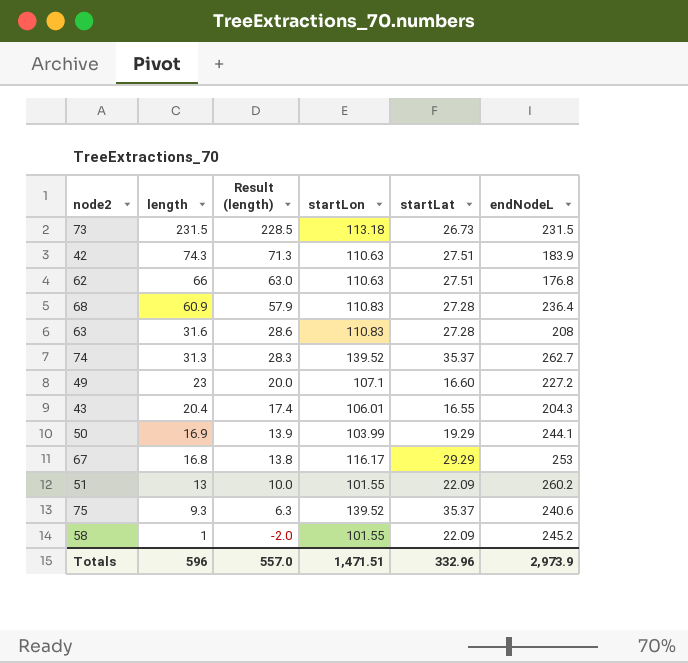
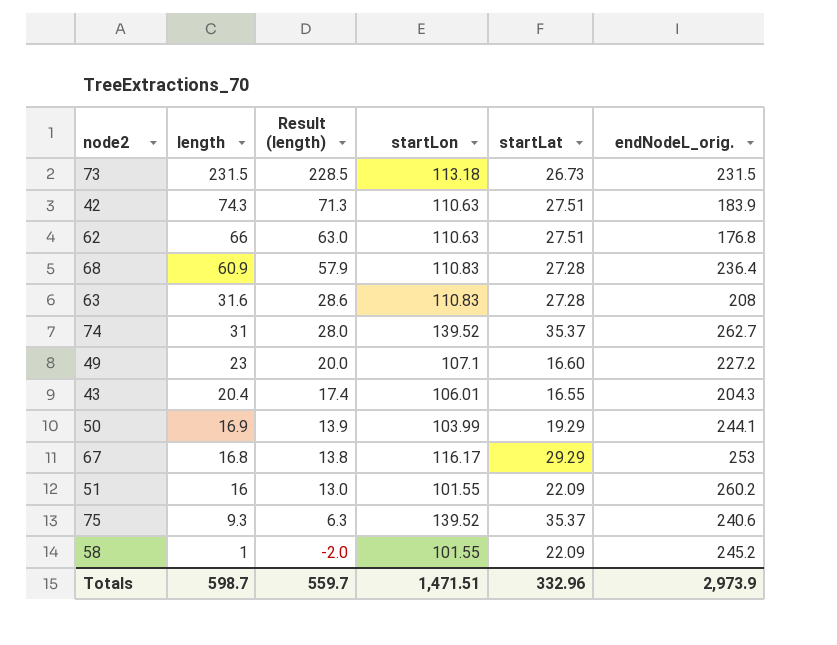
column name: endNodeL -> endNodeL_orig.
74 | length: 31.3 -> 31
74 | Result (length): 28.3 -> 28.0
51 | length: 13 -> 16
51 | Result (length): 10.0 -> 13.0
Totals | length: 596 -> 598.7
Totals | Result (length): 557.0 -> 559.7

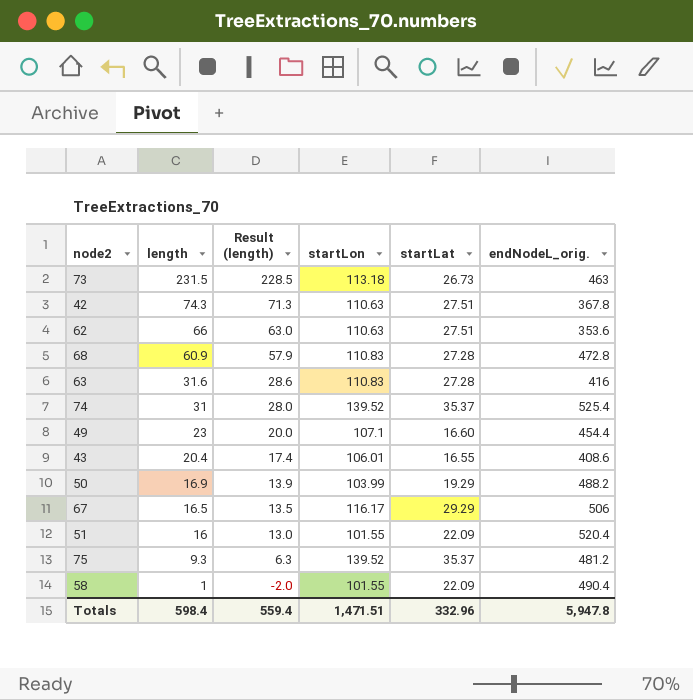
73 | endNodeL_orig.: 231.5 -> 463
42 | endNodeL_orig.: 183.9 -> 367.8
62 | endNodeL_orig.: 176.8 -> 353.6
68 | endNodeL_orig.: 236.4 -> 472.8
63 | endNodeL_orig.: 208 -> 416
74 | endNodeL_orig.: 262.7 -> 525.4
49 | endNodeL_orig.: 227.2 -> 454.4
43 | endNodeL_orig.: 204.3 -> 408.6
50 | endNodeL_orig.: 244.1 -> 488.2
67 | length: 16.8 -> 16.5
67 | Result (length): 13.8 -> 13.5
67 | endNodeL_orig.: 253 -> 506
51 | endNodeL_orig.: 260.2 -> 520.4
75 | endNodeL_orig.: 240.6 -> 481.2
58 | endNodeL_orig.: 245.2 -> 490.4
Totals | length: 598.7 -> 598.4
Totals | Result (length): 559.7 -> 559.4
Totals | endNodeL_orig.: 2,973.9 -> 5,947.8

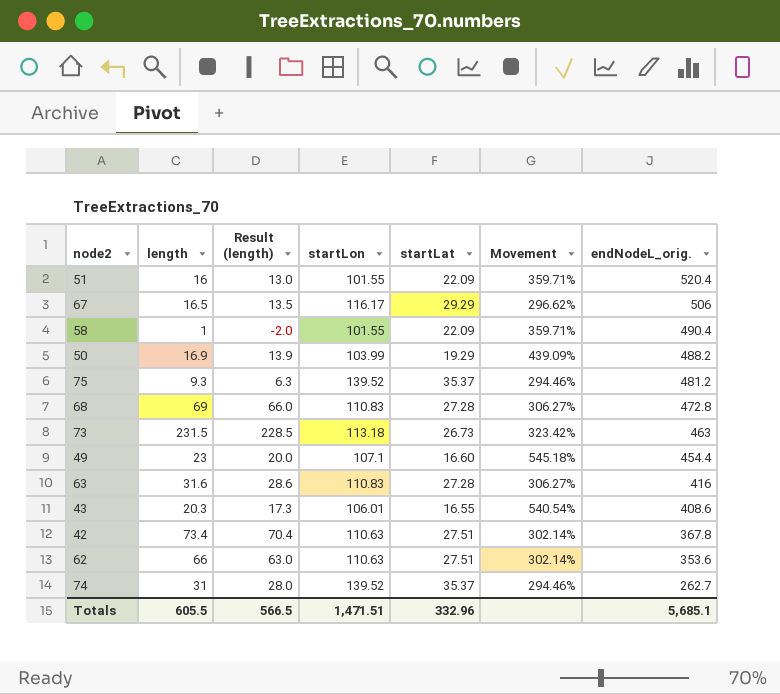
row order: length descending -> endNodeL_orig. descending
column Movement | formula: none -> ([startLon] - [startLat]) / [startLat]
68 | length: 60.9 -> 69
68 | Result (length): 57.9 -> 66.0
43 | length: 20.4 -> 20.3
43 | Result (length): 17.4 -> 17.3
42 | length: 74.3 -> 73.4
42 | Result (length): 71.3 -> 70.4
74 | endNodeL_orig.: 525.4 -> 262.7
Totals | length: 598.4 -> 605.5
Totals | Result (length): 559.4 -> 566.5
Totals | endNodeL_orig.: 5,947.8 -> 5,685.1

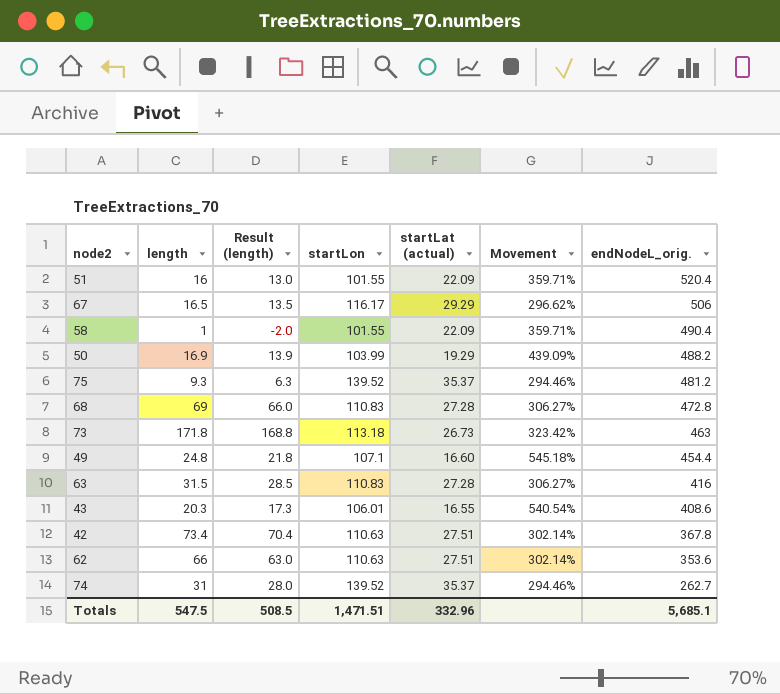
column name: startLat -> startLat (actual)
73 | length: 231.5 -> 171.8
73 | Result (length): 228.5 -> 168.8
49 | length: 23 -> 24.8
49 | Result (length): 20.0 -> 21.8
63 | length: 31.6 -> 31.5
63 | Result (length): 28.6 -> 28.5
Totals | length: 605.5 -> 547.5
Totals | Result (length): 566.5 -> 508.5

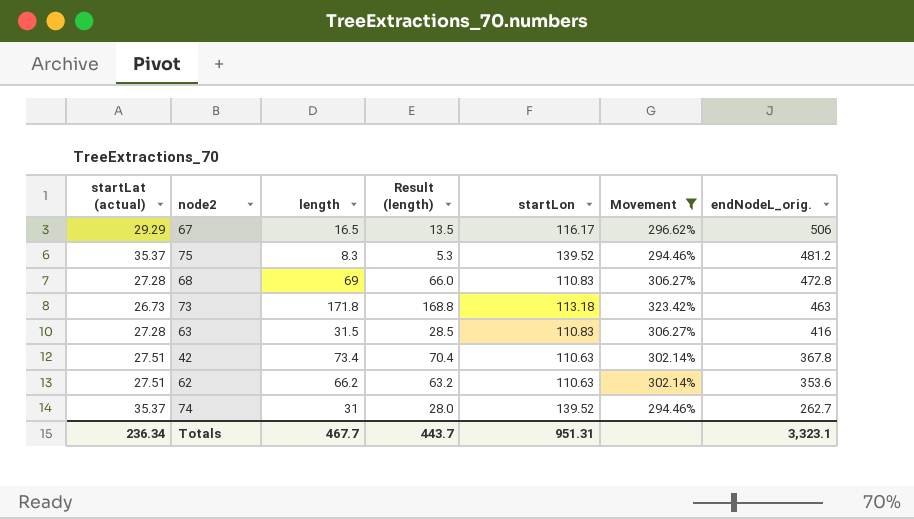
filter: none -> Movement <= 323.42%
column startLat (actual) | position: 5 -> 1
75 | length: 9.3 -> 8.3
75 | Result (length): 6.3 -> 5.3
62 | length: 66 -> 66.2
62 | Result (length): 63.0 -> 63.2
Totals | startLat (actual): 332.96 -> 236.34
Totals | length: 547.5 -> 467.7
Totals | Result (length): 508.5 -> 443.7
Totals | startLon: 1,471.51 -> 951.31
Totals | endNodeL_orig.: 5,685.1 -> 3,323.1

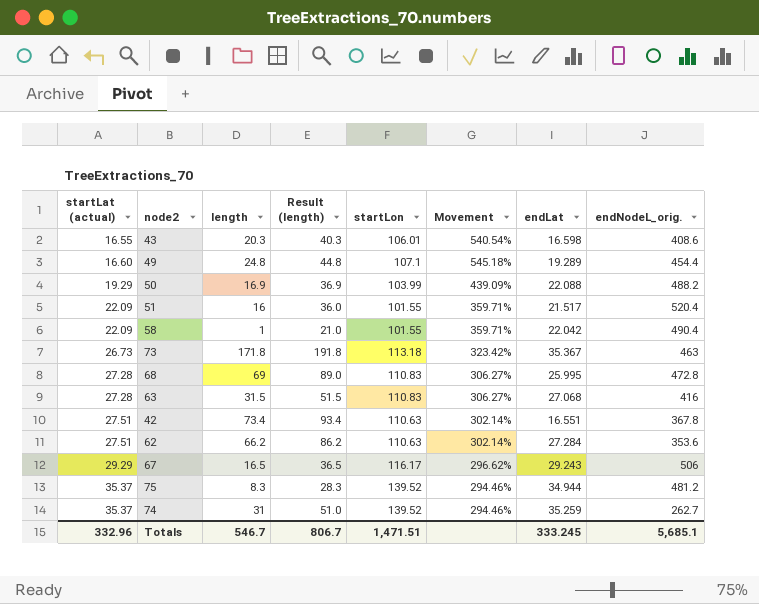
filter: Movement <= 323.42% -> none
row order: endNodeL_orig. descending -> startLat (actual) ascending
column Result (length) | formula: [length] - 3 -> [length] + 20
column endLat | position: none -> 7
Totals | startLat (actual): 236.34 -> 332.96
Totals | length: 467.7 -> 546.7
Totals | Result (length): 443.7 -> 806.7
Totals | startLon: 951.31 -> 1,471.51
Totals | endNodeL_orig.: 3,323.1 -> 5,685.1

